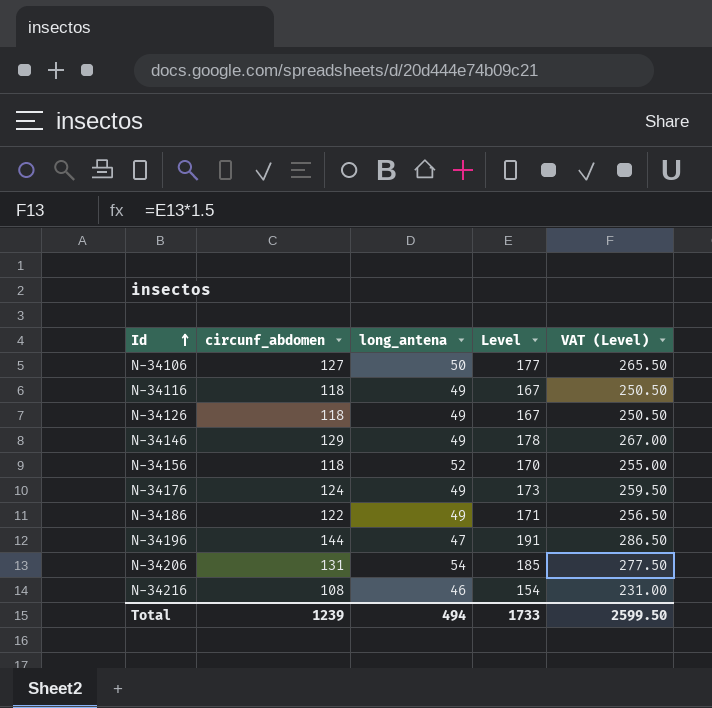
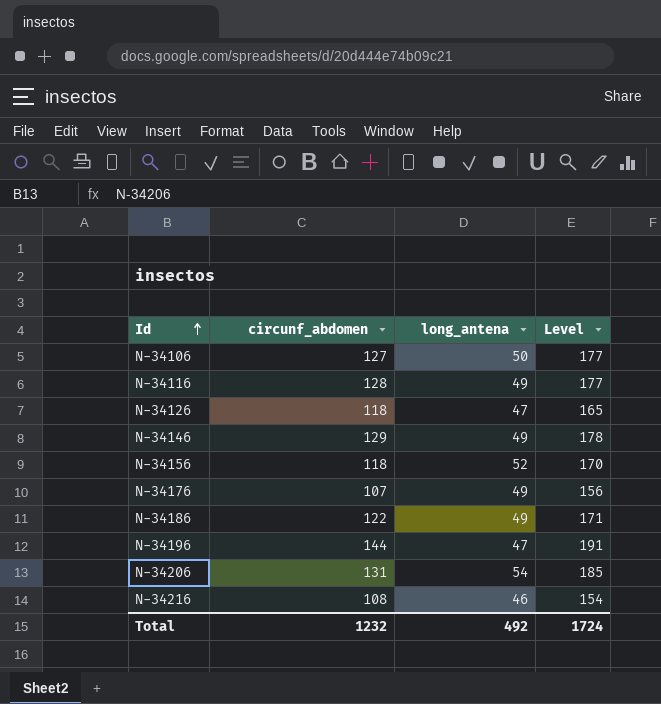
column VAT (Level) | formula: [Level] * 1.5 -> none
N-34116 | circunf_abdomen: 118 -> 128
N-34116 | Level: 167 -> 177
N-34126 | long_antena: 49 -> 47
N-34126 | Level: 167 -> 165
N-34176 | circunf_abdomen: 124 -> 107
N-34176 | Level: 173 -> 156
Total | circunf_abdomen: 1239 -> 1232
Total | long_antena: 494 -> 492
Total | Level: 1733 -> 1724

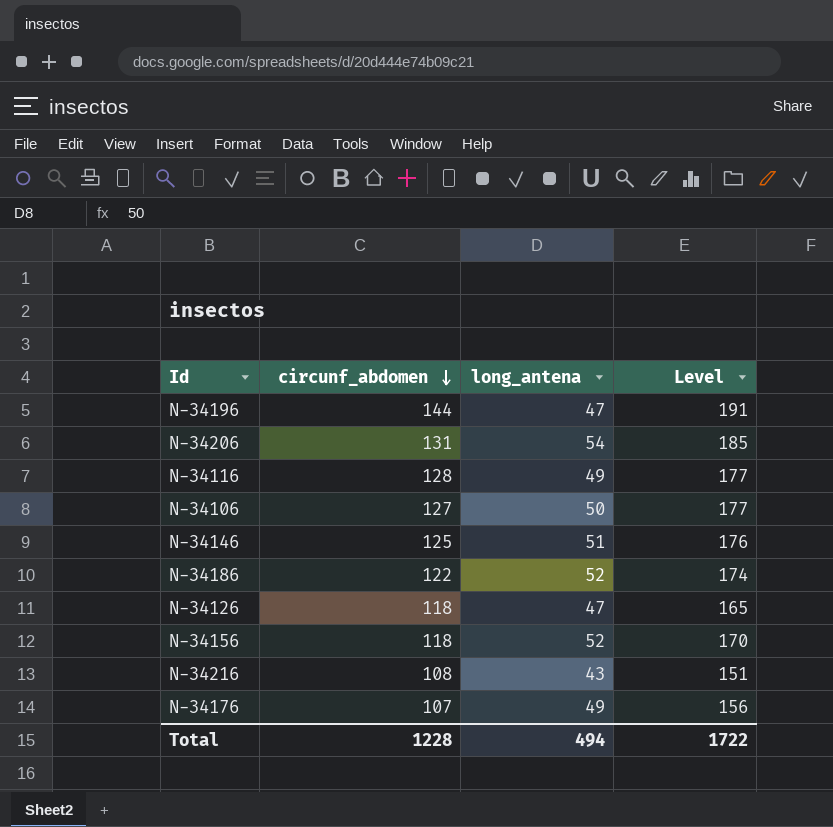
row order: Id ascending -> circunf_abdomen descending
N-34146 | circunf_abdomen: 129 -> 125
N-34146 | long_antena: 49 -> 51
N-34146 | Level: 178 -> 176
N-34186 | long_antena: 49 -> 52
N-34186 | Level: 171 -> 174
N-34216 | long_antena: 46 -> 43
N-34216 | Level: 154 -> 151
Total | circunf_abdomen: 1232 -> 1228
Total | long_antena: 492 -> 494
Total | Level: 1724 -> 1722

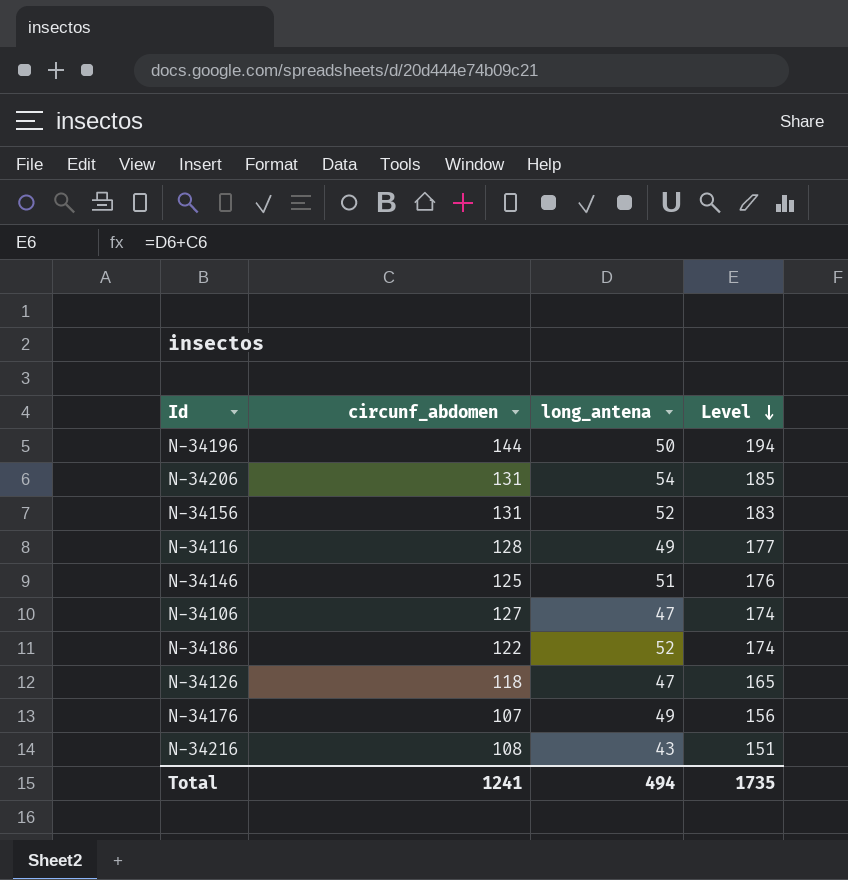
row order: circunf_abdomen descending -> Level descending
N-34196 | long_antena: 47 -> 50
N-34196 | Level: 191 -> 194
N-34156 | circunf_abdomen: 118 -> 131
N-34156 | Level: 170 -> 183
N-34106 | long_antena: 50 -> 47
N-34106 | Level: 177 -> 174
Total | circunf_abdomen: 1228 -> 1241
Total | Level: 1722 -> 1735

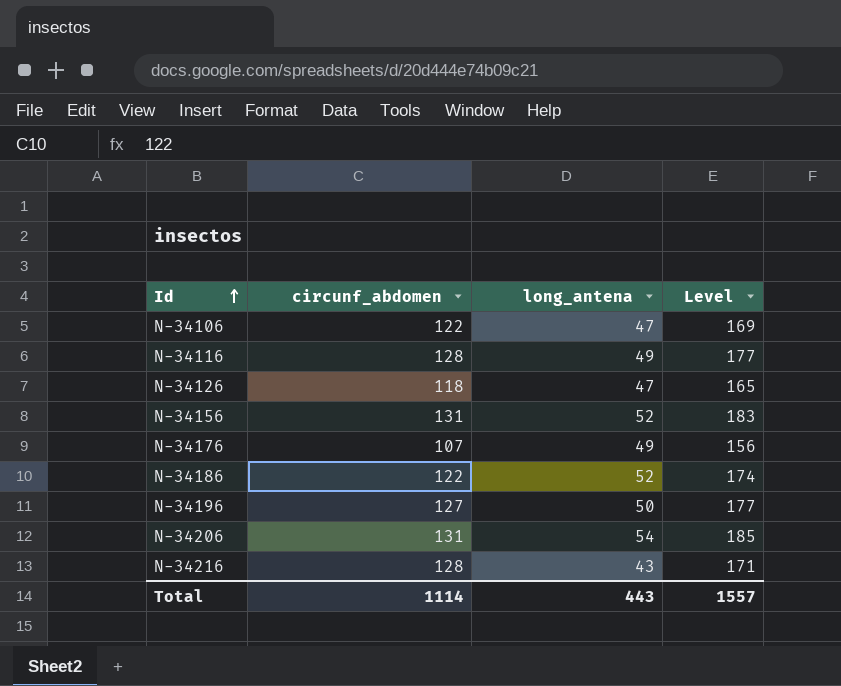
row order: Level descending -> Id ascending
row N-34146: 125 | 51 | 176 -> none
N-34106 | circunf_abdomen: 127 -> 122
N-34106 | Level: 174 -> 169
N-34196 | circunf_abdomen: 144 -> 127
N-34196 | Level: 194 -> 177
N-34216 | circunf_abdomen: 108 -> 128
N-34216 | Level: 151 -> 171
Total | circunf_abdomen: 1241 -> 1114
Total | long_antena: 494 -> 443
Total | Level: 1735 -> 1557

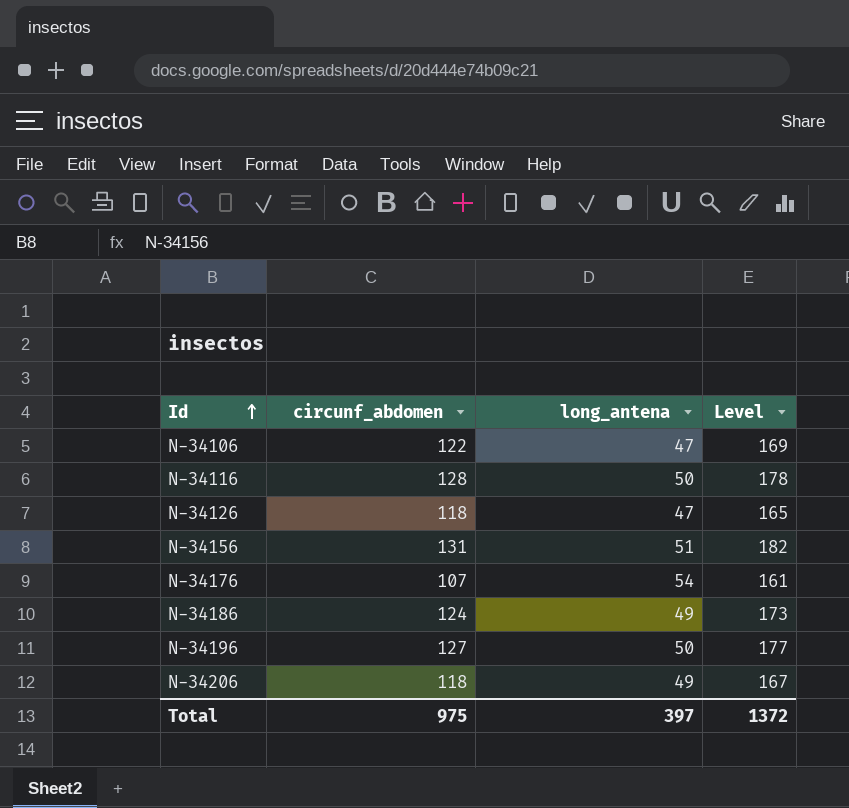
row N-34216: 128 | 43 | 171 -> none
N-34116 | long_antena: 49 -> 50
N-34116 | Level: 177 -> 178
N-34156 | long_antena: 52 -> 51
N-34156 | Level: 183 -> 182
N-34176 | long_antena: 49 -> 54
N-34176 | Level: 156 -> 161
N-34186 | circunf_abdomen: 122 -> 124
N-34186 | long_antena: 52 -> 49
N-34186 | Level: 174 -> 173
N-34206 | circunf_abdomen: 131 -> 118
N-34206 | long_antena: 54 -> 49
N-34206 | Level: 185 -> 167
Total | circunf_abdomen: 1114 -> 975
Total | long_antena: 443 -> 397
Total | Level: 1557 -> 1372

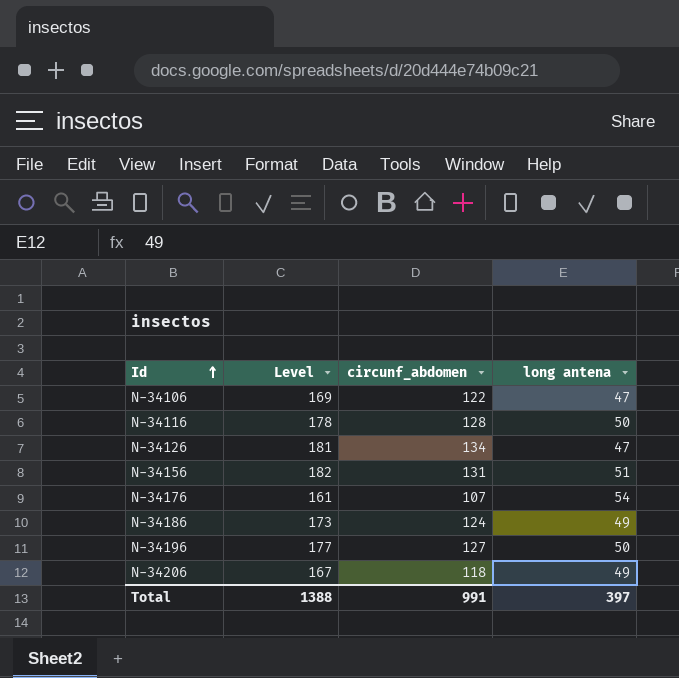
column Level | position: 4 -> 2
column name: long_antena -> long antena
N-34126 | Level: 165 -> 181
N-34126 | circunf_abdomen: 118 -> 134
Total | Level: 1372 -> 1388
Total | circunf_abdomen: 975 -> 991

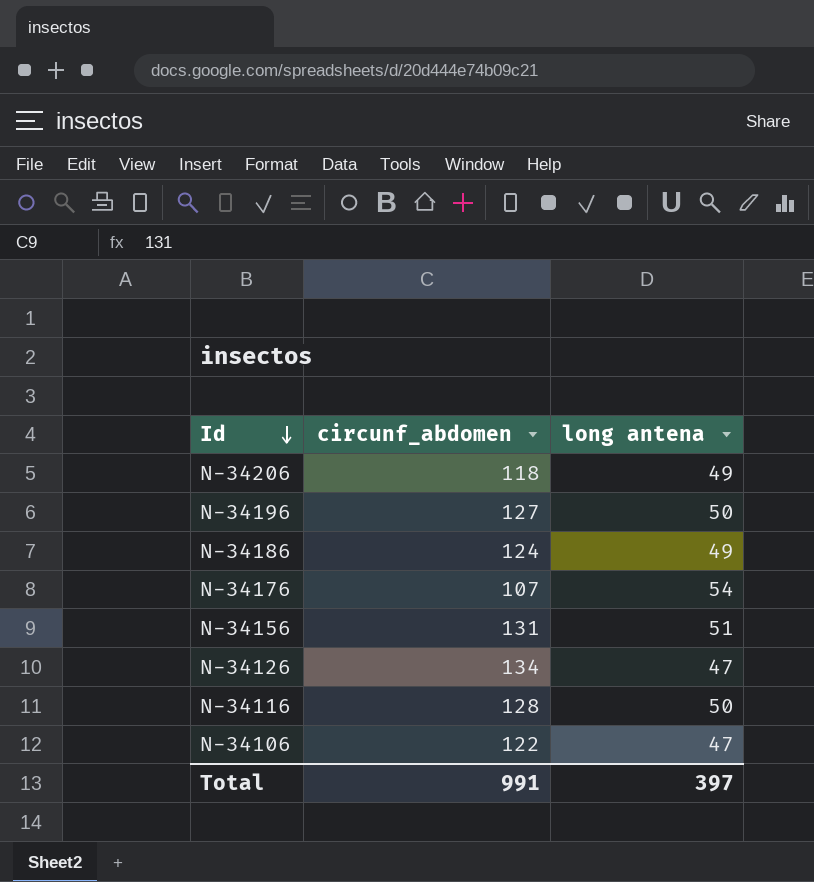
row order: Id ascending -> Id descending
column Level | formula: [circunf_abdomen] + [long antena] -> none

